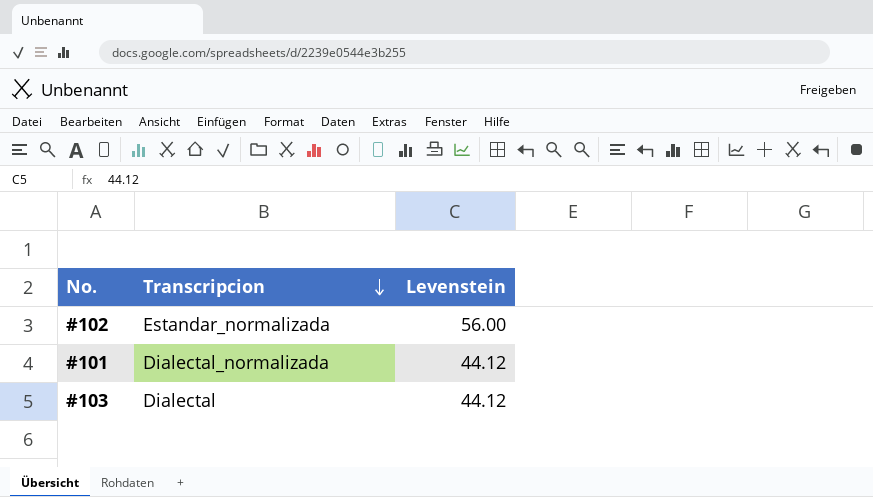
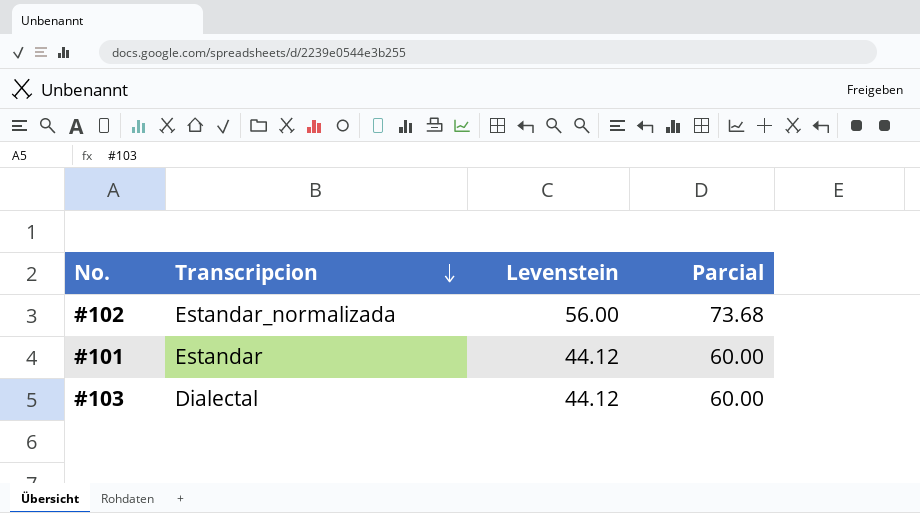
column Parcial | position: none -> 4
#101 | Transcripcion: Dialectal_normalizada -> Estandar

